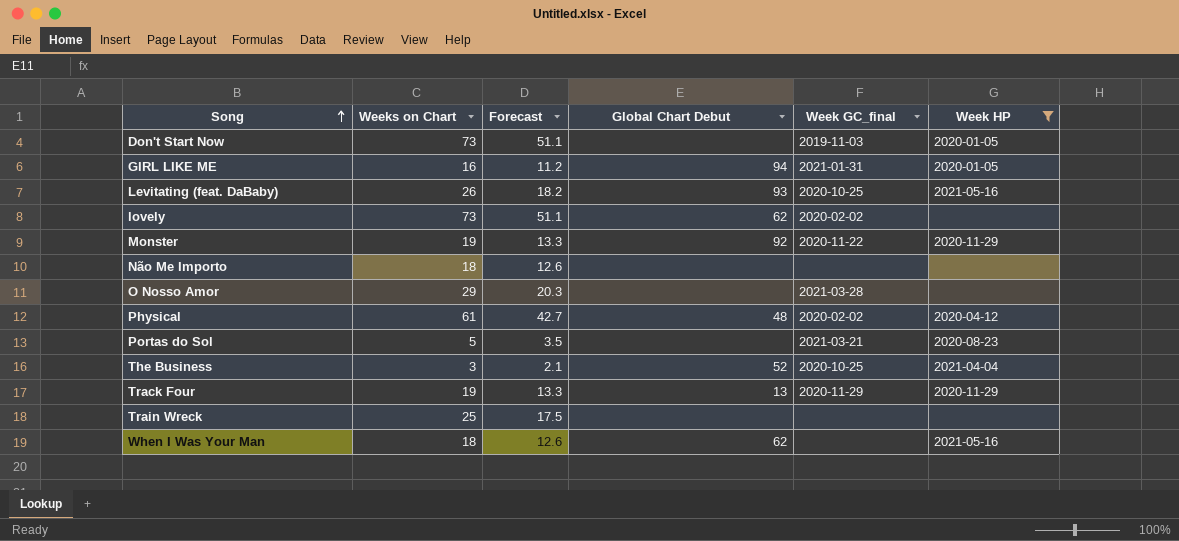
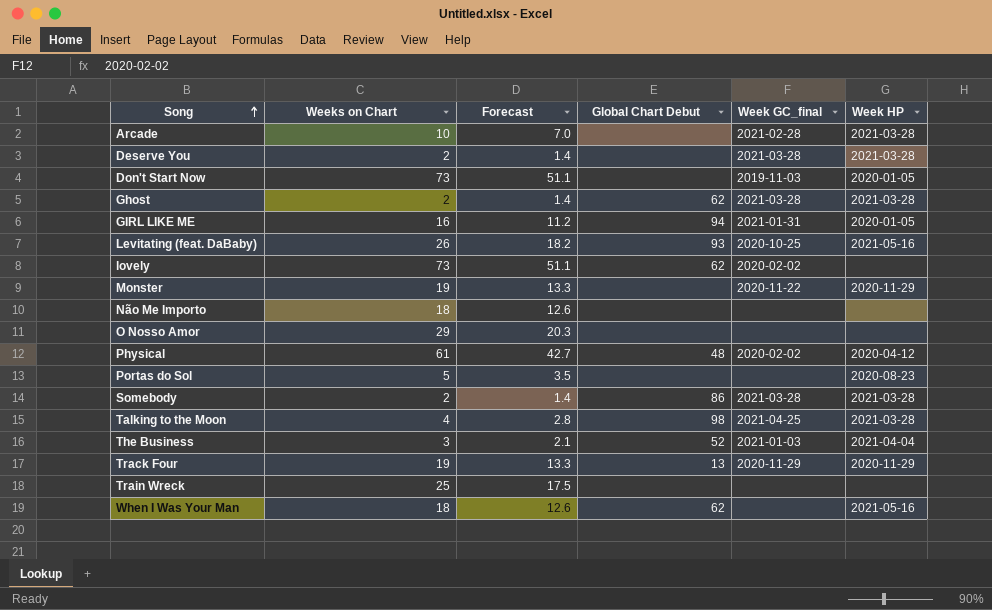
filter: Week HP != 2021-03-28 -> none
Monster | Global Chart Debut: 92 -> none
O Nosso Amor | Week GC_final: 2021-03-28 -> none
Portas do Sol | Week GC_final: 2021-03-21 -> none
The Business | Week GC_final: 2020-10-25 -> 2021-01-03

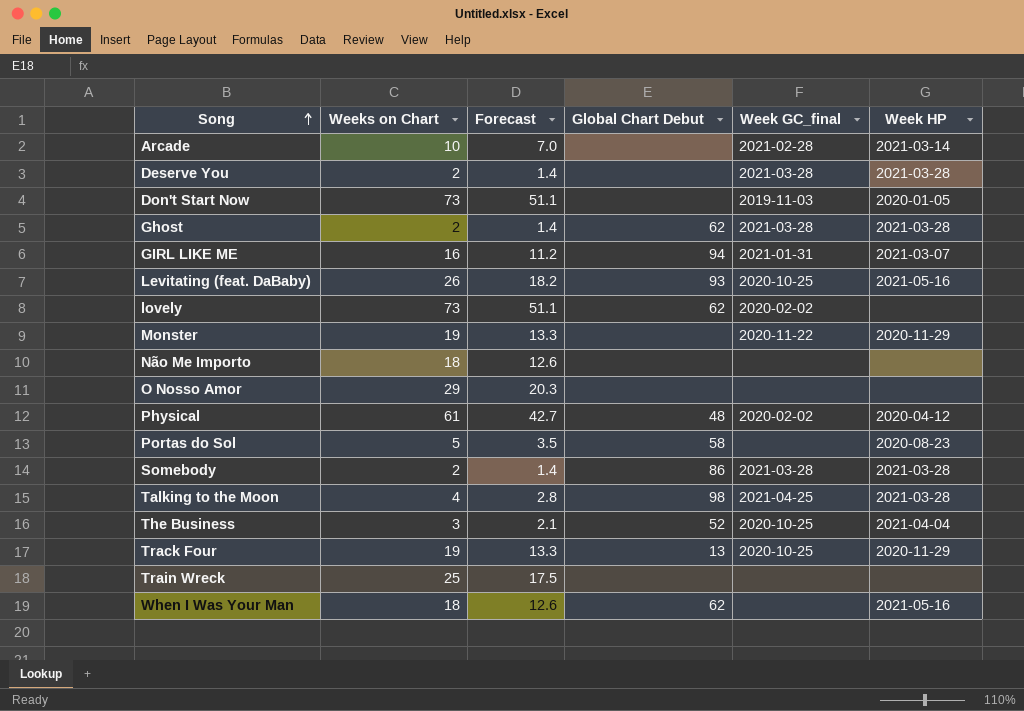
Arcade | Week HP: 2021-03-28 -> 2021-03-14
GIRL LIKE ME | Week HP: 2020-01-05 -> 2021-03-07
Portas do Sol | Global Chart Debut: none -> 58
The Business | Week GC_final: 2021-01-03 -> 2020-10-25
Track Four | Week GC_final: 2020-11-29 -> 2020-10-25

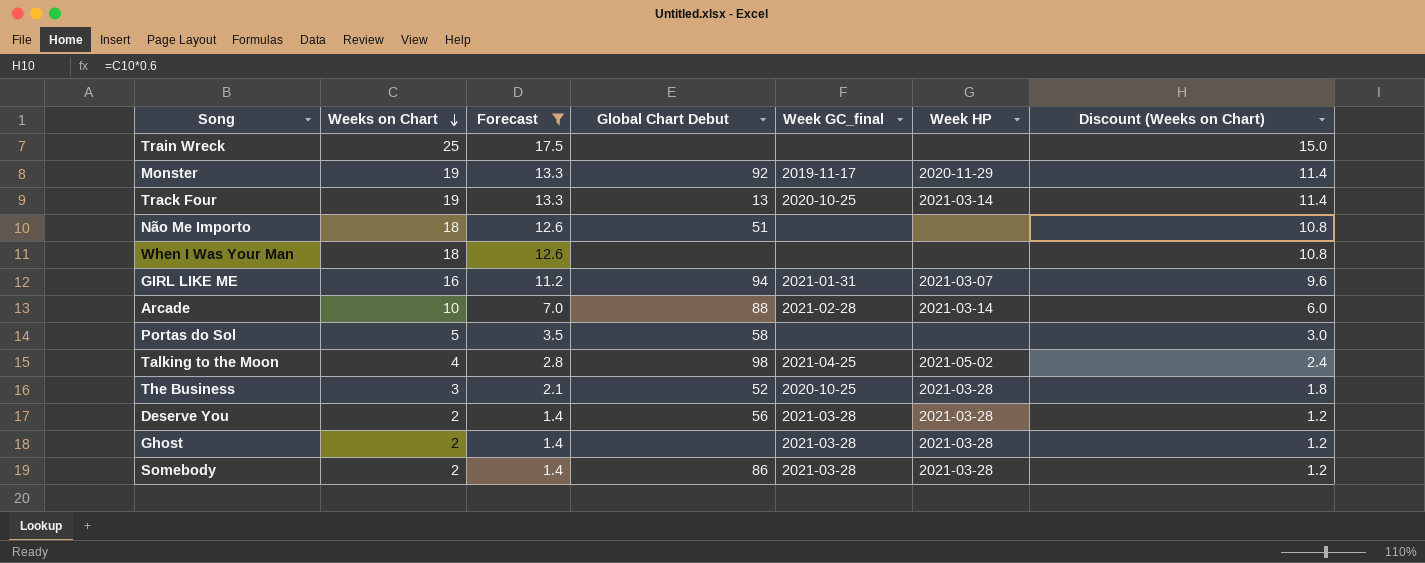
filter: none -> Forecast <= 17.5
row order: Song ascending -> Weeks on Chart descending
column Discount (Weeks on Chart) | formula: none -> [Weeks on Chart] * 0.6
Monster | Global Chart Debut: none -> 92
Monster | Week GC_final: 2020-11-22 -> 2019-11-17
Track Four | Week HP: 2020-11-29 -> 2021-03-14
Não Me Importo | Global Chart Debut: none -> 51
When I Was Your Man | Global Chart Debut: 62 -> none
When I Was Your Man | Week HP: 2021-05-16 -> none
Arcade | Global Chart Debut: none -> 88
Portas do Sol | Week HP: 2020-08-23 -> none
Talking to the Moon | Week HP: 2021-03-28 -> 2021-05-02
The Business | Week HP: 2021-04-04 -> 2021-03-28
Deserve You | Global Chart Debut: none -> 56
Ghost | Global Chart Debut: 62 -> none

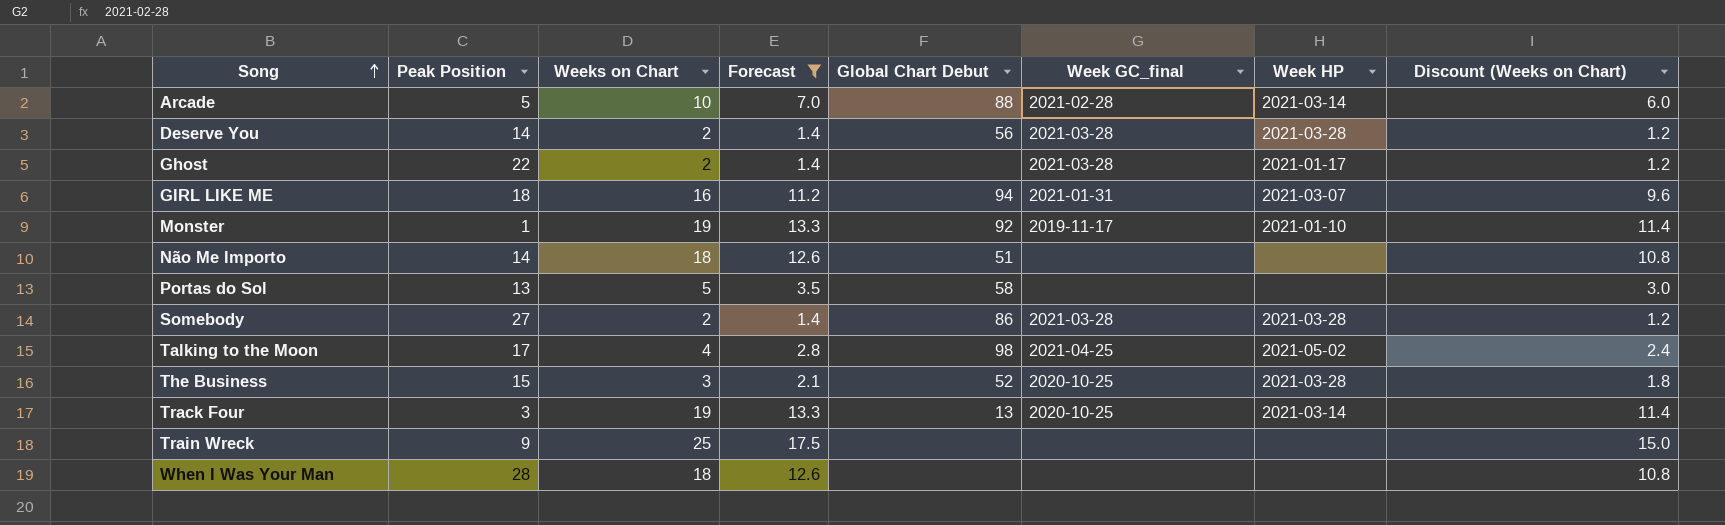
row order: Weeks on Chart descending -> Song ascending
column Peak Position | position: none -> 2
Ghost | Week HP: 2021-03-28 -> 2021-01-17
Monster | Week HP: 2020-11-29 -> 2021-01-10

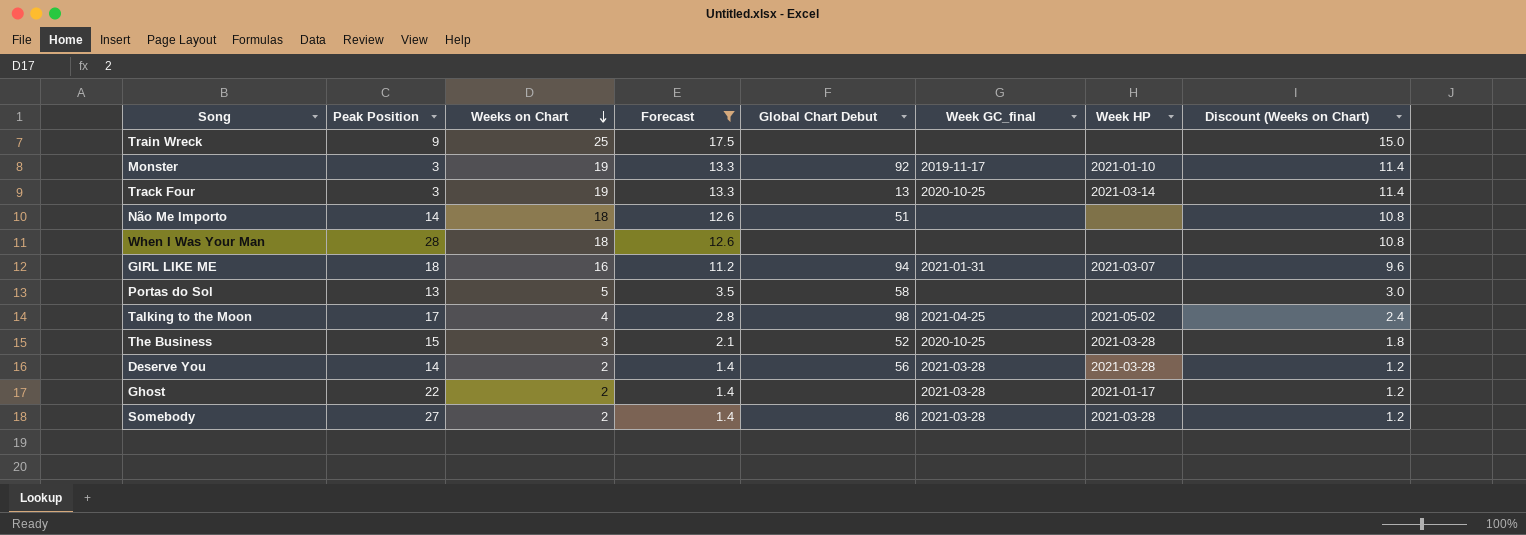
row order: Song ascending -> Weeks on Chart descending
row Arcade: 5 | 10 | 7.0 | 88 | 2021-02-28 | 2021-03-14 | 6.0 -> none
Monster | Peak Position: 1 -> 3

